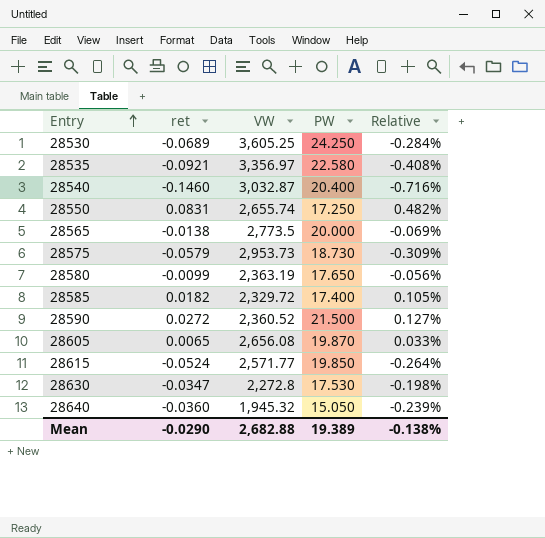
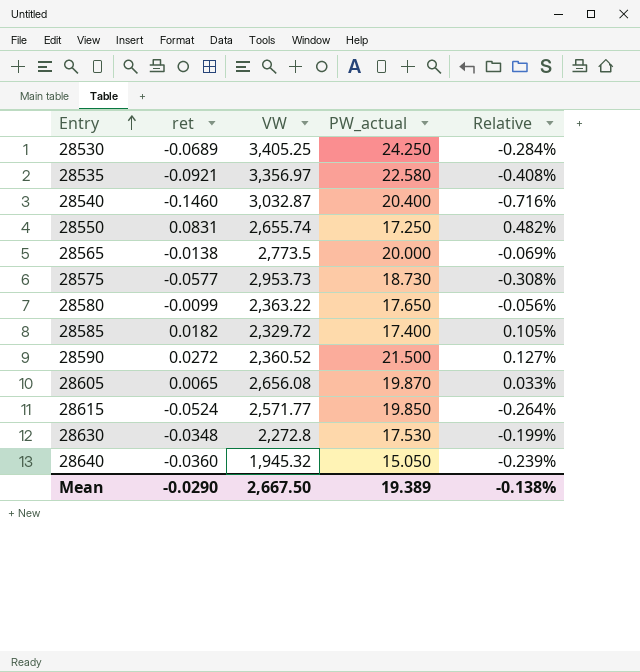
column name: PW -> PW_actual
28530 | VW: 3,605.25 -> 3,405.25
28575 | ret: -0.0579 -> -0.0577
28575 | Relative: -0.309% -> -0.308%
28580 | VW: 2,363.19 -> 2,363.22
28630 | ret: -0.0347 -> -0.0348
28630 | Relative: -0.198% -> -0.199%
Mean | VW: 2,682.88 -> 2,667.50

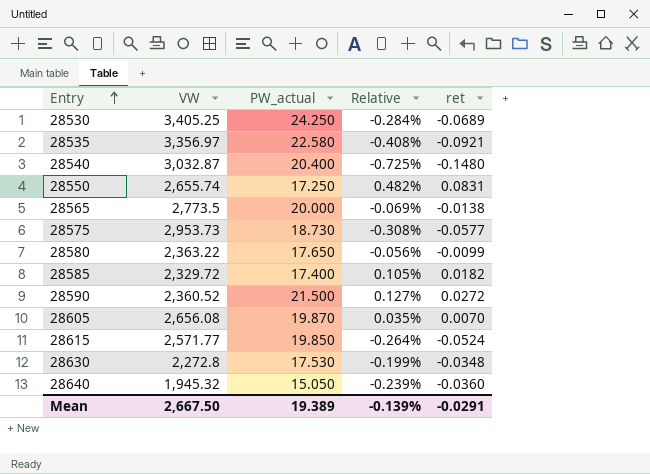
column ret | position: 2 -> 5
28540 | Relative: -0.716% -> -0.725%
28540 | ret: -0.1460 -> -0.1480
28605 | Relative: 0.033% -> 0.035%
28605 | ret: 0.0065 -> 0.0070
Mean | Relative: -0.138% -> -0.139%
Mean | ret: -0.0290 -> -0.0291

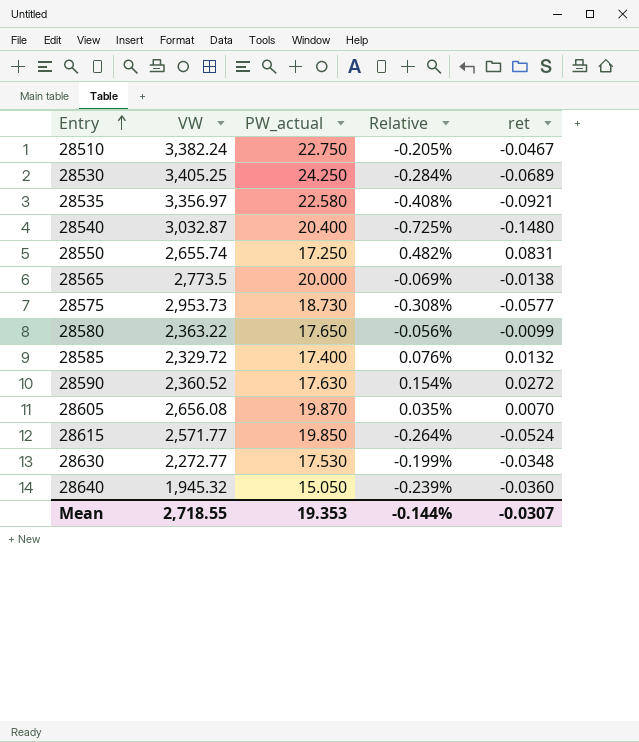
row 28510: none -> 3,382.24 | 22.750 | -0.205% | -0.0467
28585 | Relative: 0.105% -> 0.076%
28585 | ret: 0.0182 -> 0.0132
28590 | PW_actual: 21.500 -> 17.630
28590 | Relative: 0.127% -> 0.154%
28630 | VW: 2,272.8 -> 2,272.77
Mean | VW: 2,667.50 -> 2,718.55
Mean | PW_actual: 19.389 -> 19.353
Mean | Relative: -0.139% -> -0.144%
Mean | ret: -0.0291 -> -0.0307

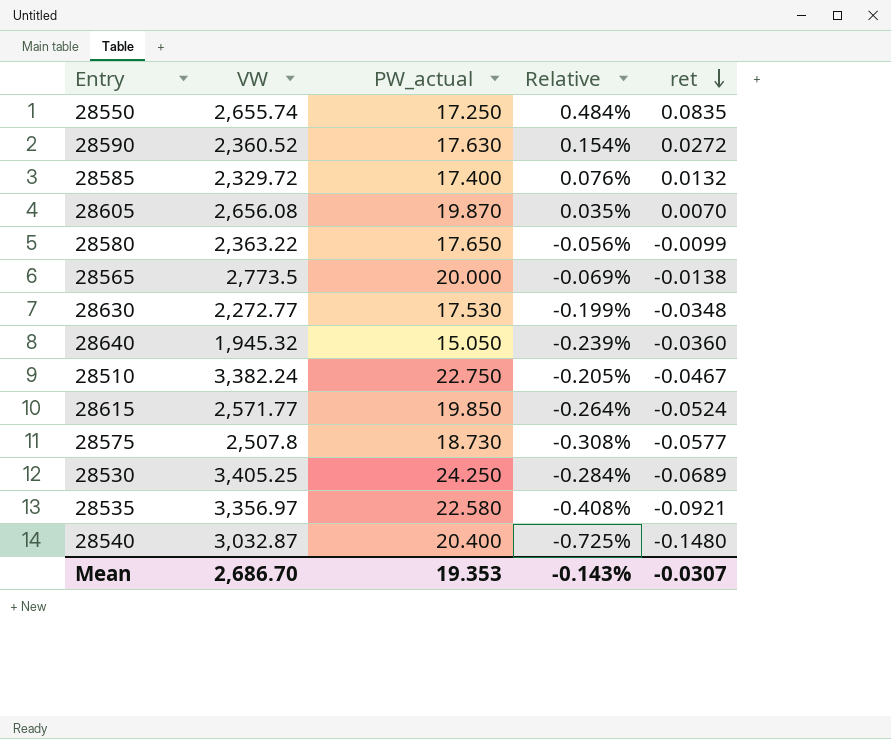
row order: Entry ascending -> ret descending
28550 | Relative: 0.482% -> 0.484%
28550 | ret: 0.0831 -> 0.0835
28575 | VW: 2,953.73 -> 2,507.8
Mean | VW: 2,718.55 -> 2,686.70
Mean | Relative: -0.144% -> -0.143%

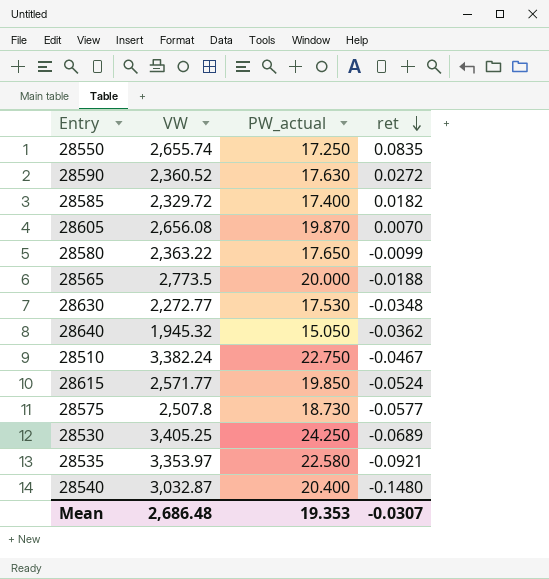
column Relative | formula: [ret] / [PW_actual] -> none
28585 | ret: 0.0132 -> 0.0182
28565 | ret: -0.0138 -> -0.0188
28640 | ret: -0.0360 -> -0.0362
28535 | VW: 3,356.97 -> 3,353.97
Mean | VW: 2,686.70 -> 2,686.48

